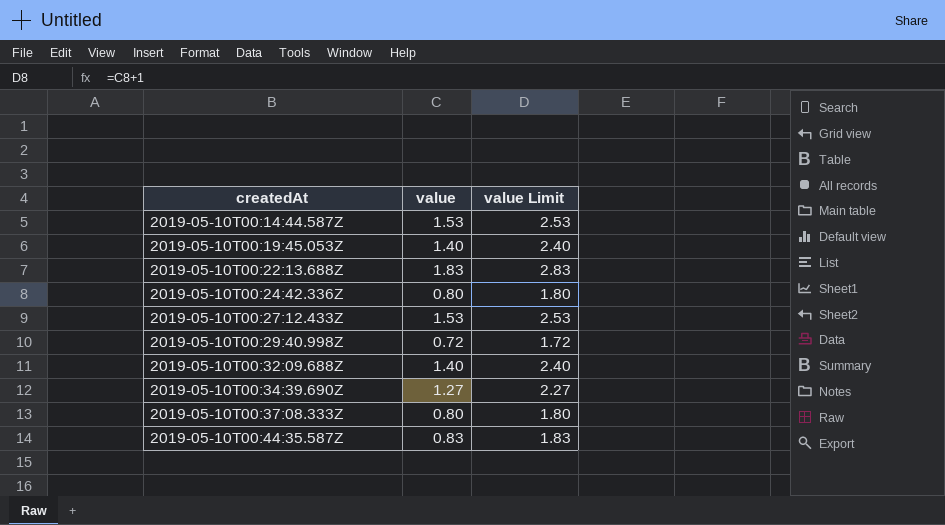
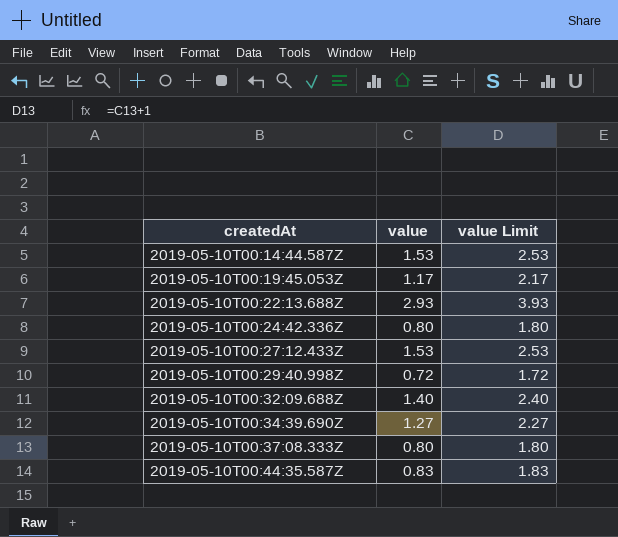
2019-05-10T00:19:45.053Z | value: 1.40 -> 1.17
2019-05-10T00:19:45.053Z | value Limit: 2.40 -> 2.17
2019-05-10T00:22:13.688Z | value: 1.83 -> 2.93
2019-05-10T00:22:13.688Z | value Limit: 2.83 -> 3.93

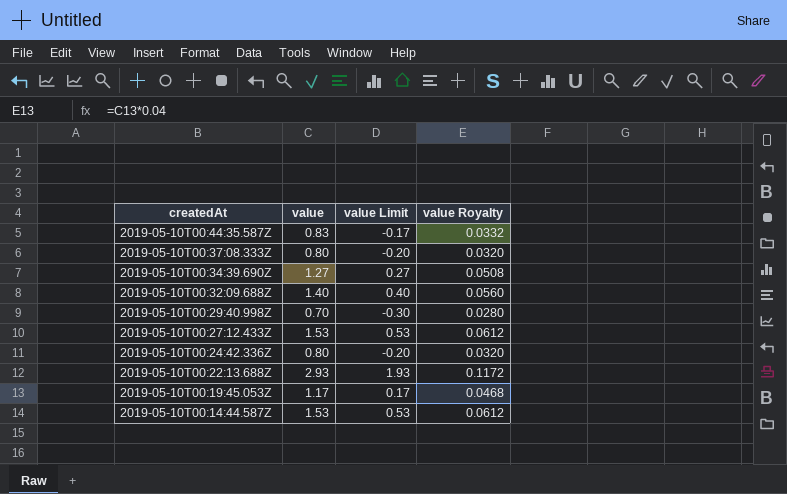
row order: createdAt ascending -> createdAt descending
column value Limit | formula: [value] + 1 -> [value] - 1
column value Royalty | formula: none -> [value] * 0.04
2019-05-10T00:29:40.998Z | value: 0.72 -> 0.70

